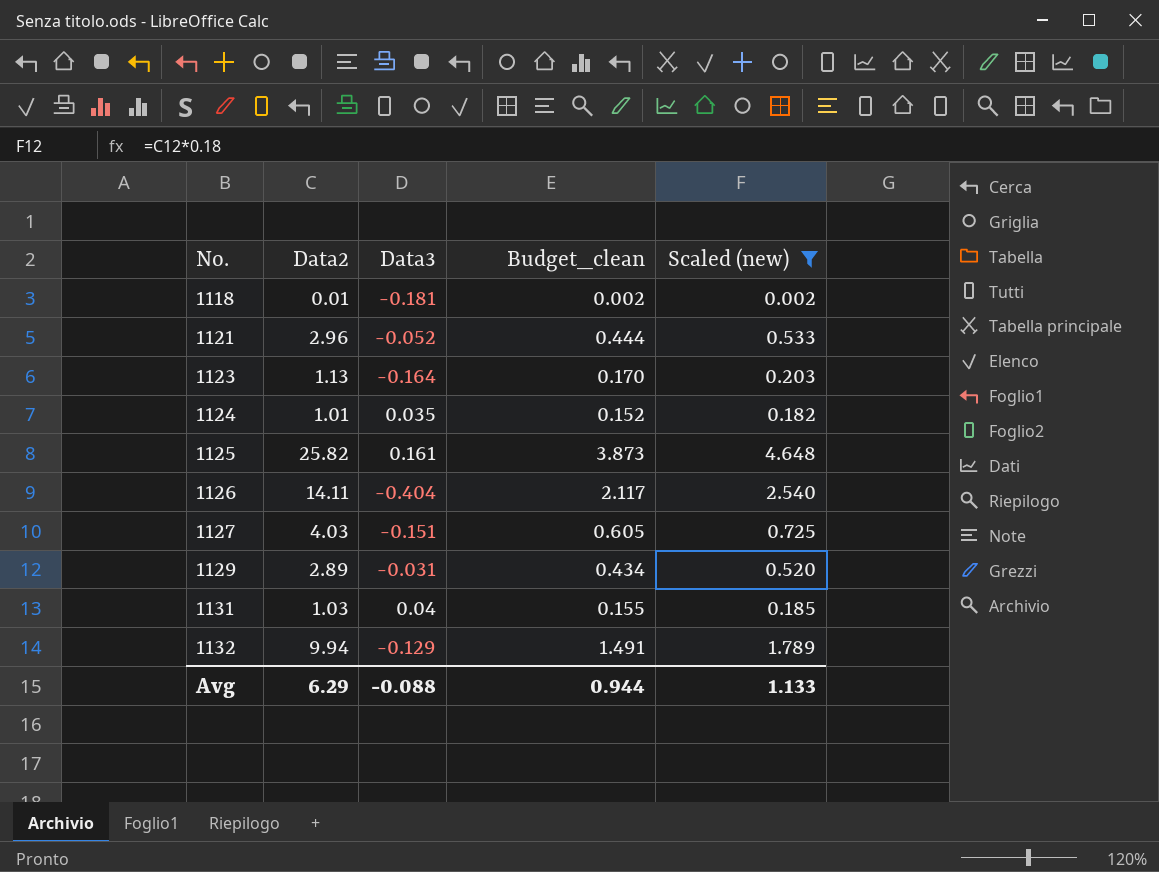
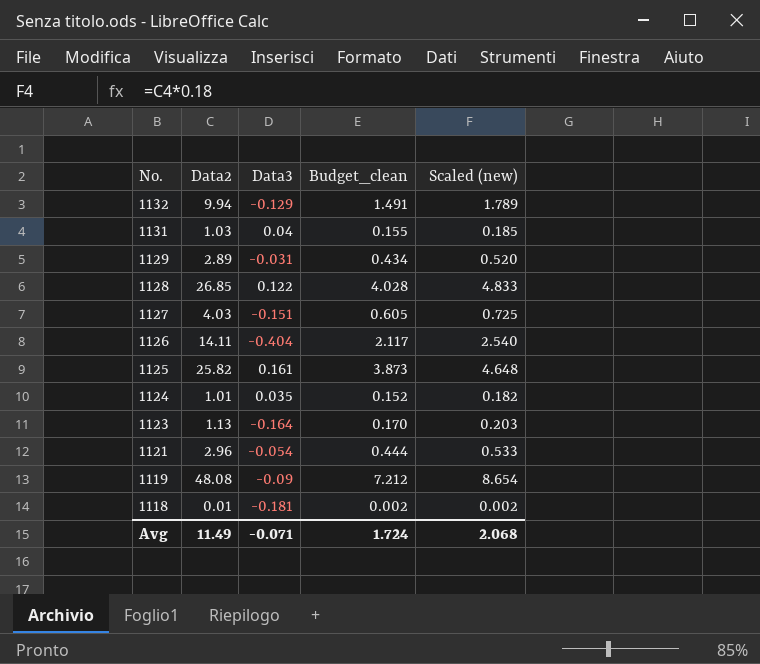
filter: Scaled (new) <= 4.648 -> none
row order: No. ascending -> No. descending
1121 | Data3: -0.052 -> -0.054
Avg | Data2: 6.29 -> 11.49
Avg | Data3: -0.088 -> -0.071
Avg | Budget_clean: 0.944 -> 1.724
Avg | Scaled (new): 1.133 -> 2.068

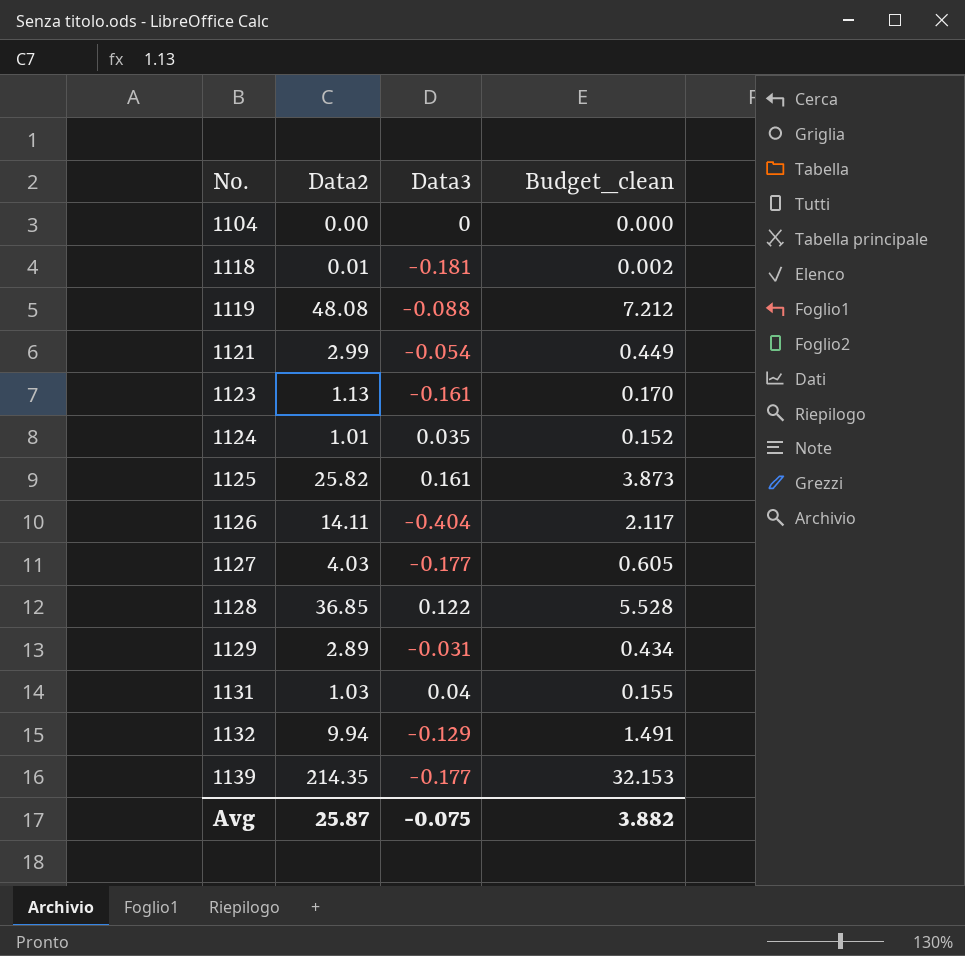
row order: No. descending -> No. ascending
column Scaled (new) | formula: [Data2] * 0.18 -> none
row 1104: none -> 0.00 | 0 | 0.000
1119 | Data3: -0.09 -> -0.088
1121 | Data2: 2.96 -> 2.99
1121 | Budget_clean: 0.444 -> 0.449
1123 | Data3: -0.164 -> -0.161
1127 | Data3: -0.151 -> -0.177
1128 | Data2: 26.85 -> 36.85
1128 | Budget_clean: 4.028 -> 5.528
row 1139: none -> 214.35 | -0.177 | 32.153
Avg | Data2: 11.49 -> 25.87
Avg | Data3: -0.071 -> -0.075
Avg | Budget_clean: 1.724 -> 3.882

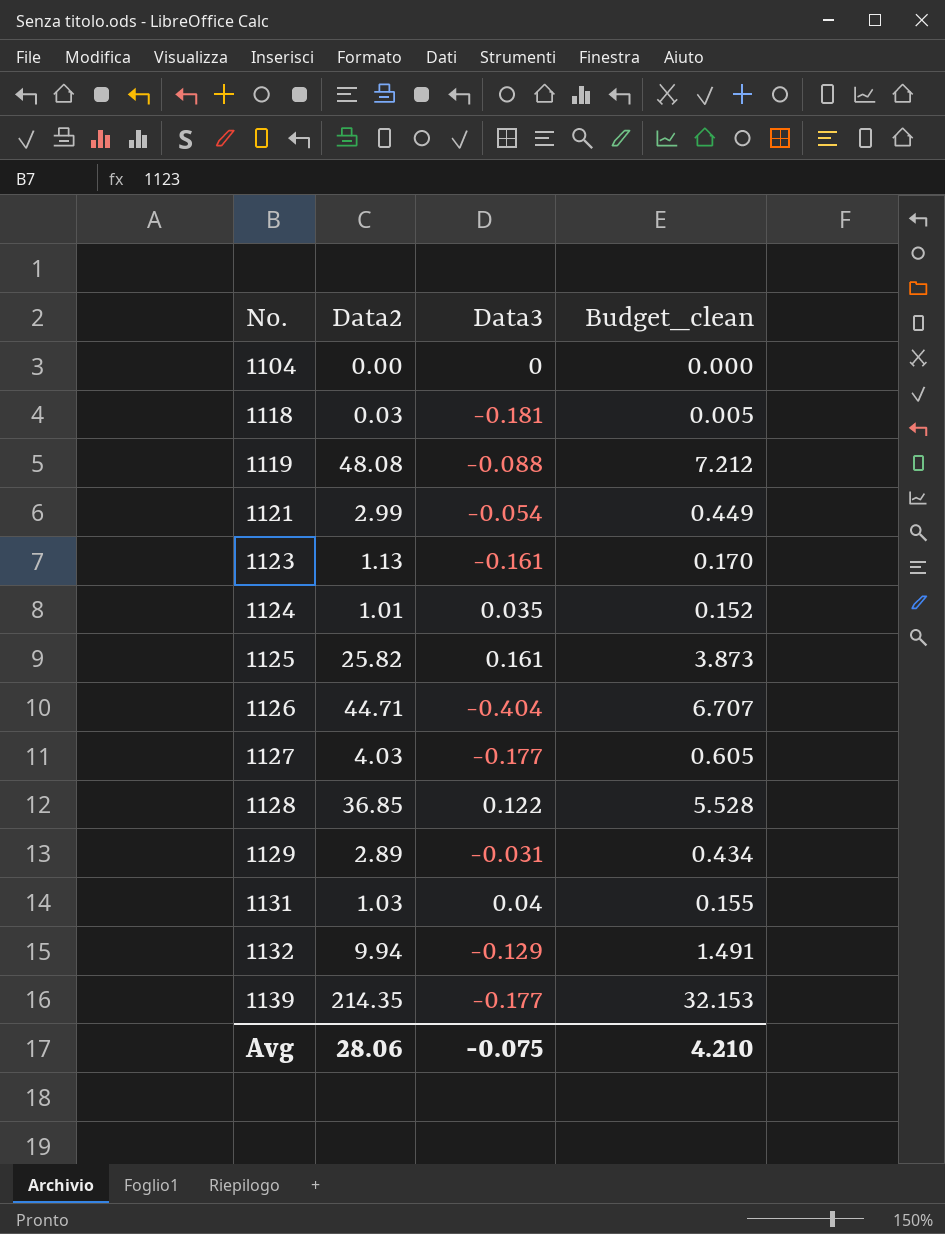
1118 | Data2: 0.01 -> 0.03
1118 | Budget_clean: 0.002 -> 0.005
1126 | Data2: 14.11 -> 44.71
1126 | Budget_clean: 2.117 -> 6.707
Avg | Data2: 25.87 -> 28.06
Avg | Budget_clean: 3.882 -> 4.210

